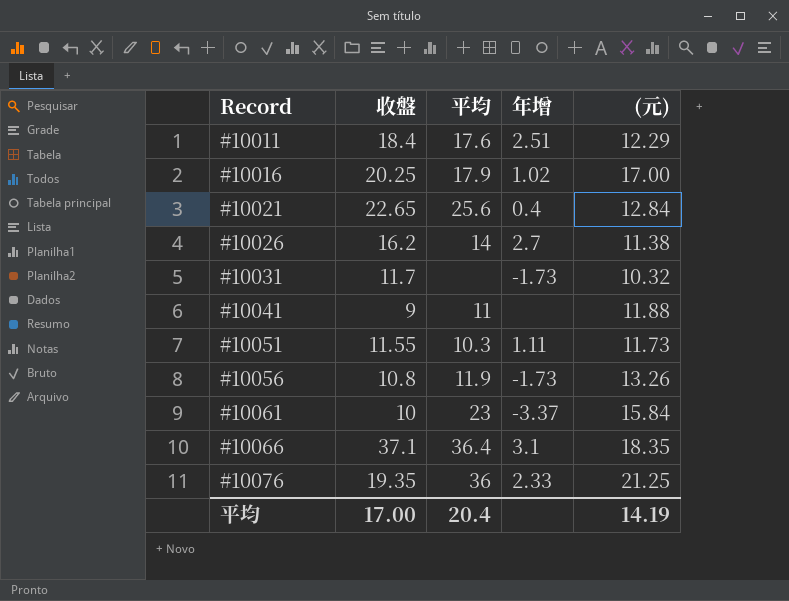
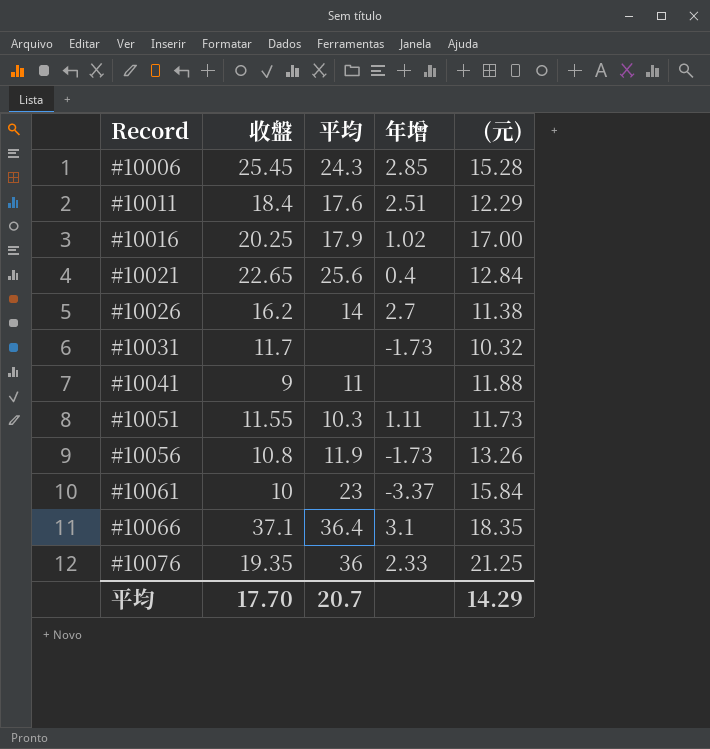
row #10006: none -> 25.45 | 24.3 | 2.85 | 15.28
平均 | 收盤: 17.00 -> 17.70
平均 | 平均: 20.4 -> 20.7
平均 | (元): 14.19 -> 14.29

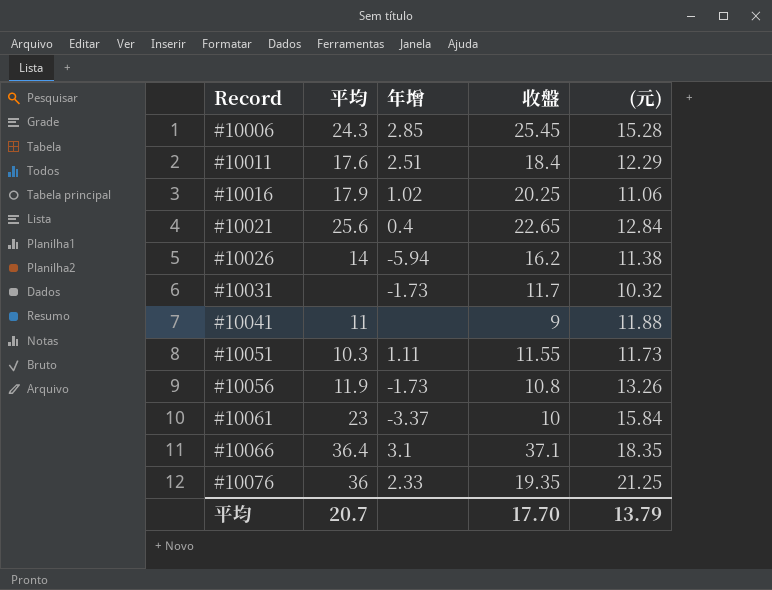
column 收盤 | position: 2 -> 4
#10016 | (元): 17.00 -> 11.06
#10026 | 年增: 2.7 -> -5.94
平均 | (元): 14.29 -> 13.79

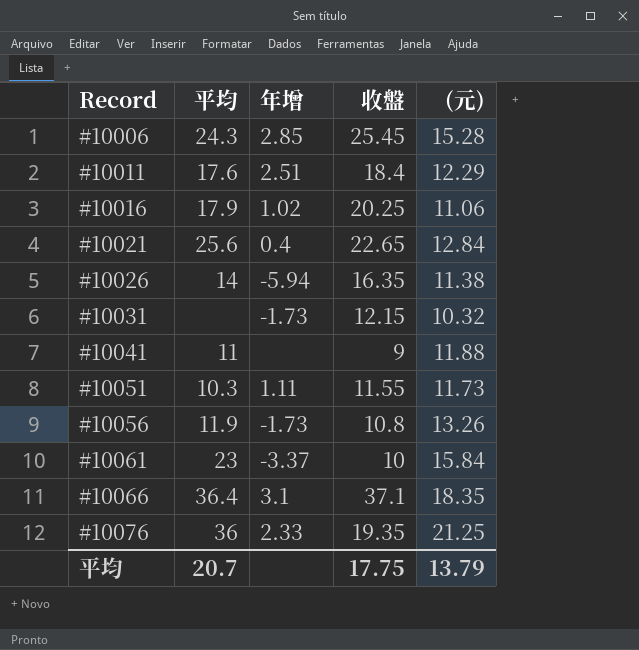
#10026 | 收盤: 16.2 -> 16.35
#10031 | 收盤: 11.7 -> 12.15
平均 | 收盤: 17.70 -> 17.75

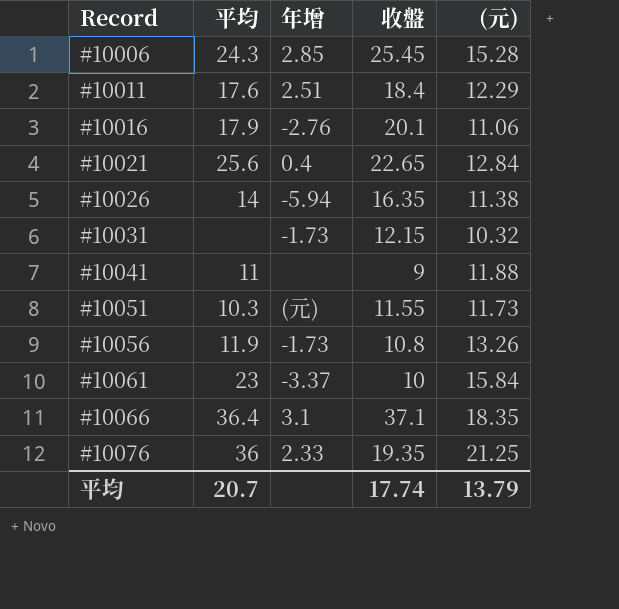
#10016 | 年增: 1.02 -> -2.76
#10016 | 收盤: 20.25 -> 20.1
#10051 | 年增: 1.11 -> (元)
平均 | 收盤: 17.75 -> 17.74

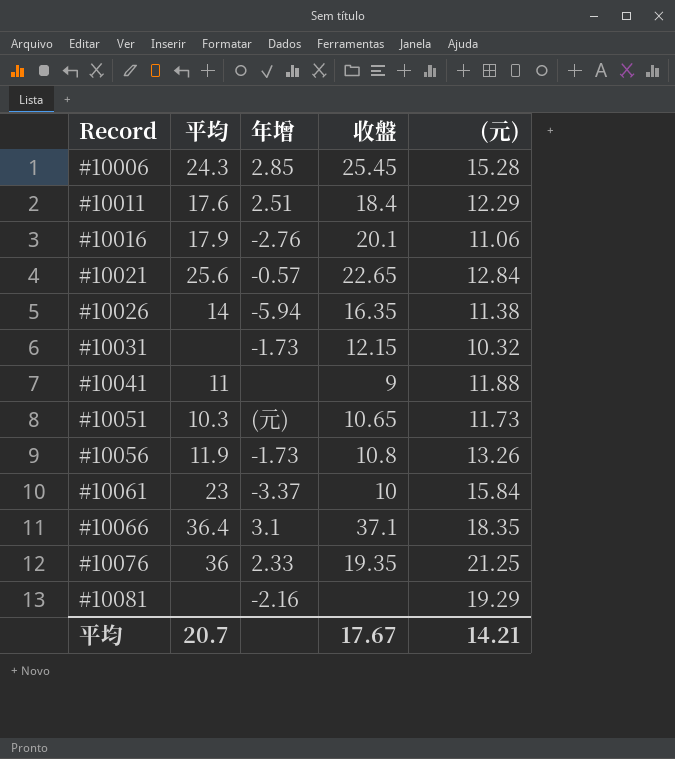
#10021 | 年增: 0.4 -> -0.57
#10051 | 收盤: 11.55 -> 10.65
row #10081: none -> none | -2.16 | none | 19.29
平均 | 收盤: 17.74 -> 17.67
平均 | (元): 13.79 -> 14.21

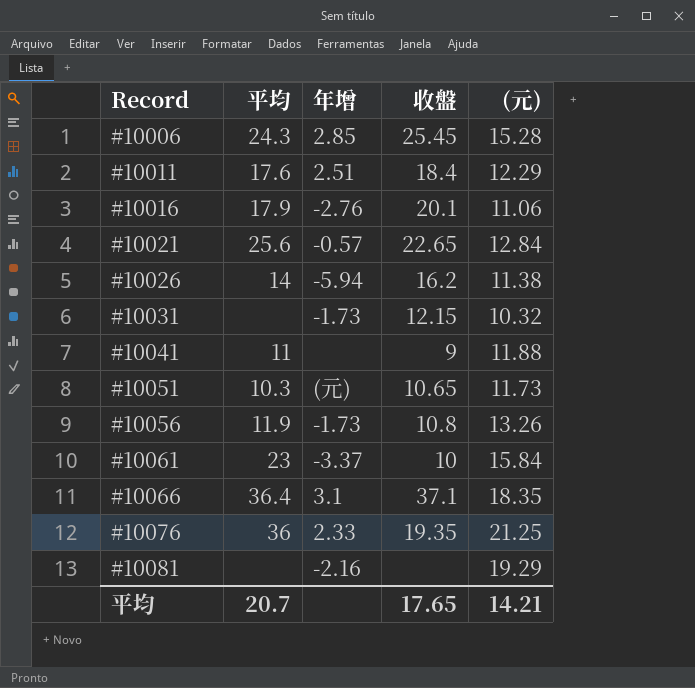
#10026 | 收盤: 16.35 -> 16.2
平均 | 收盤: 17.67 -> 17.65

